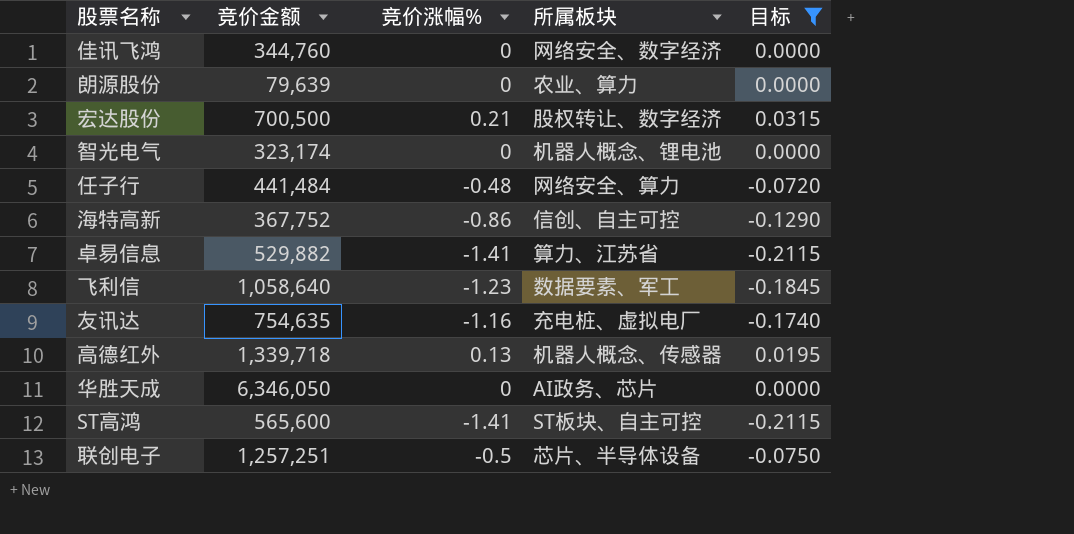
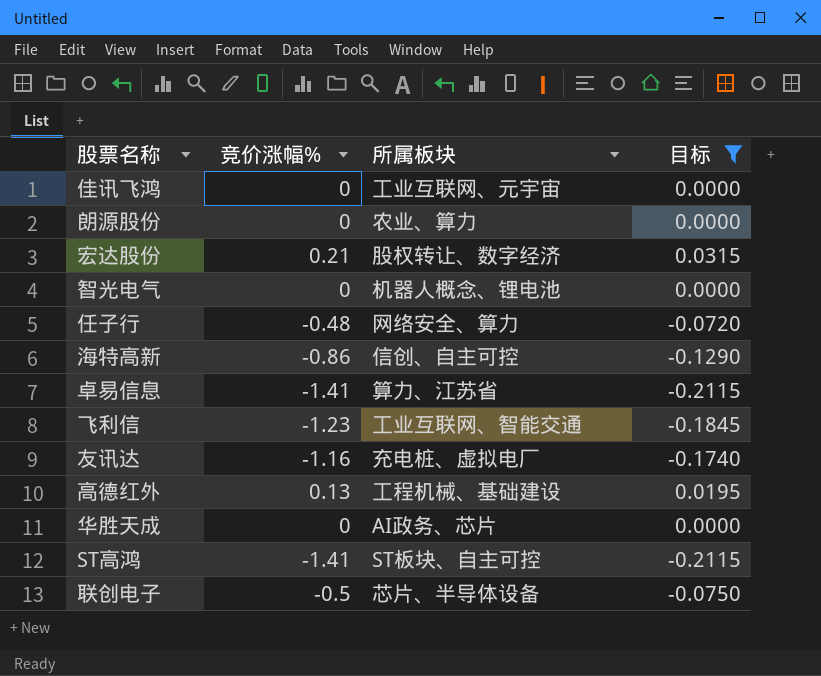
column 竞价金额 | position: 2 -> none
佳讯飞鸿 | 所属板块: 网络安全、数字经济 -> 工业互联网、元宇宙
飞利信 | 所属板块: 数据要素、军工 -> 工业互联网、智能交通
高德红外 | 所属板块: 机器人概念、传感器 -> 工程机械、基础建设

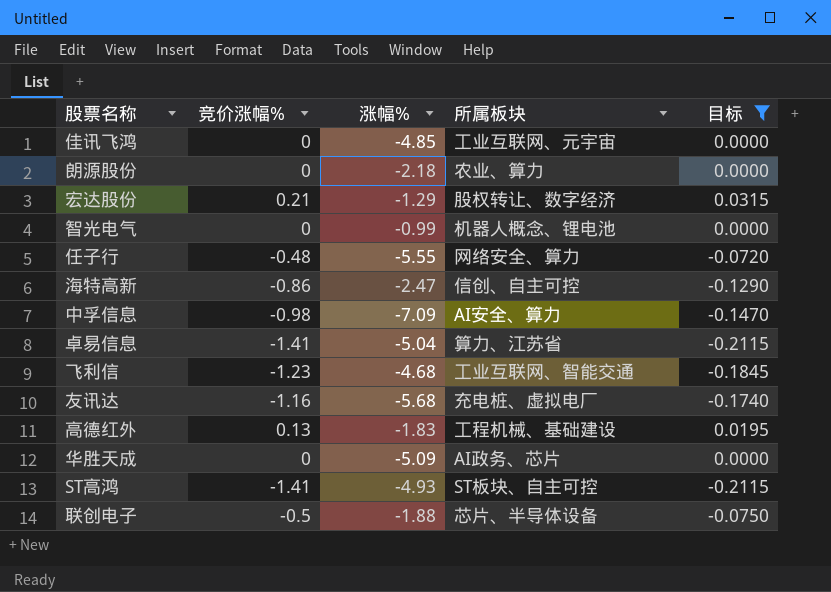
column 涨幅% | position: none -> 3
row 中孚信息: none -> -0.98 | -7.09 | AI安全、算力 | -0.1470

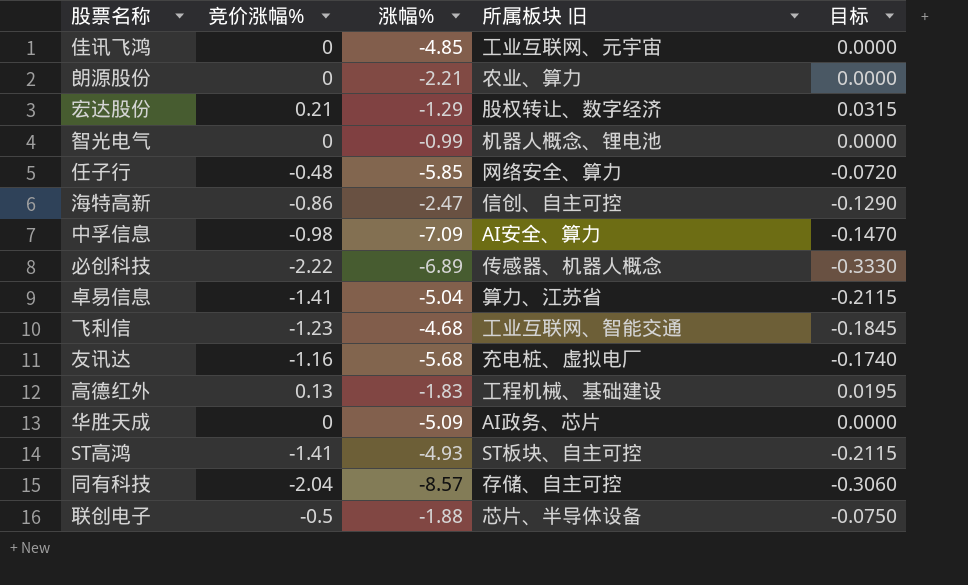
filter: 目标 >= -0.2115 -> none
column name: 所属板块 -> 所属板块 旧
朗源股份 | 涨幅%: -2.18 -> -2.21
任子行 | 涨幅%: -5.55 -> -5.85

